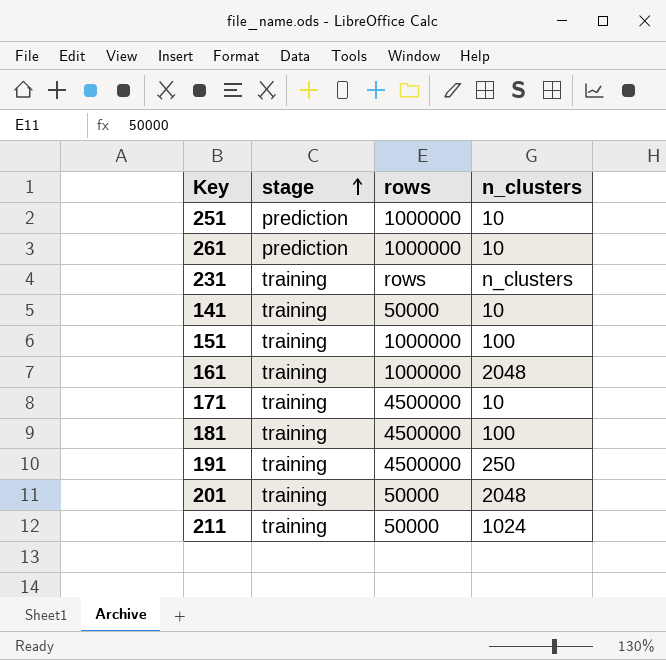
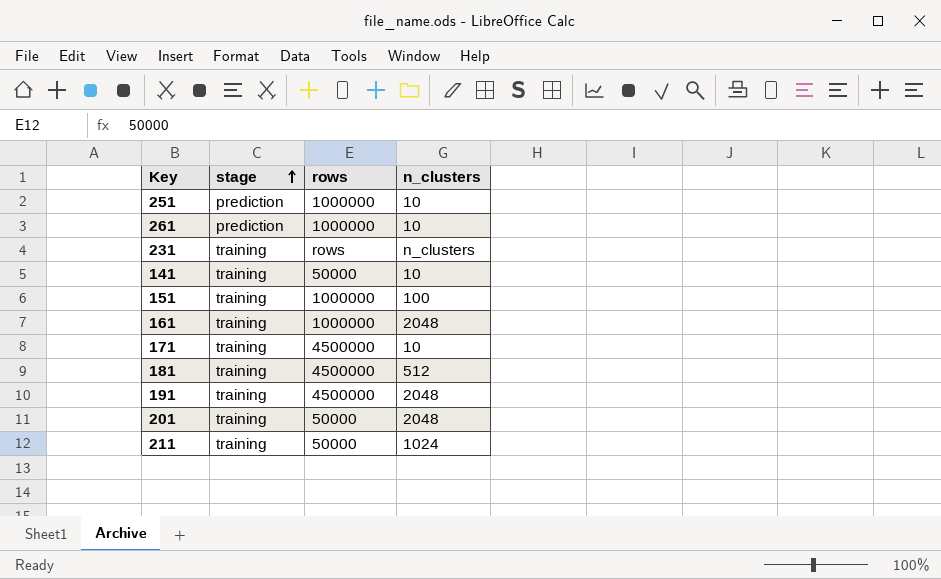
181 | n_clusters: 100 -> 512
191 | n_clusters: 250 -> 2048

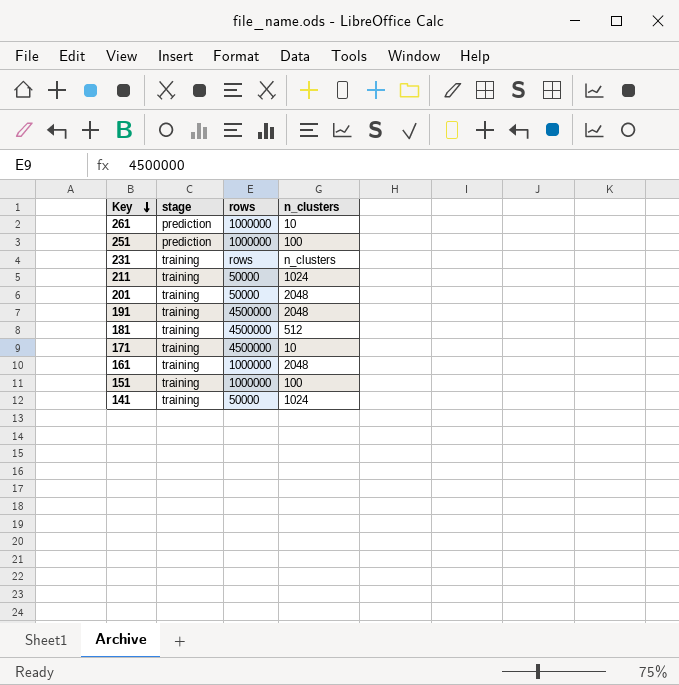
row order: stage ascending -> Key descending
251 | n_clusters: 10 -> 100
141 | n_clusters: 10 -> 1024

